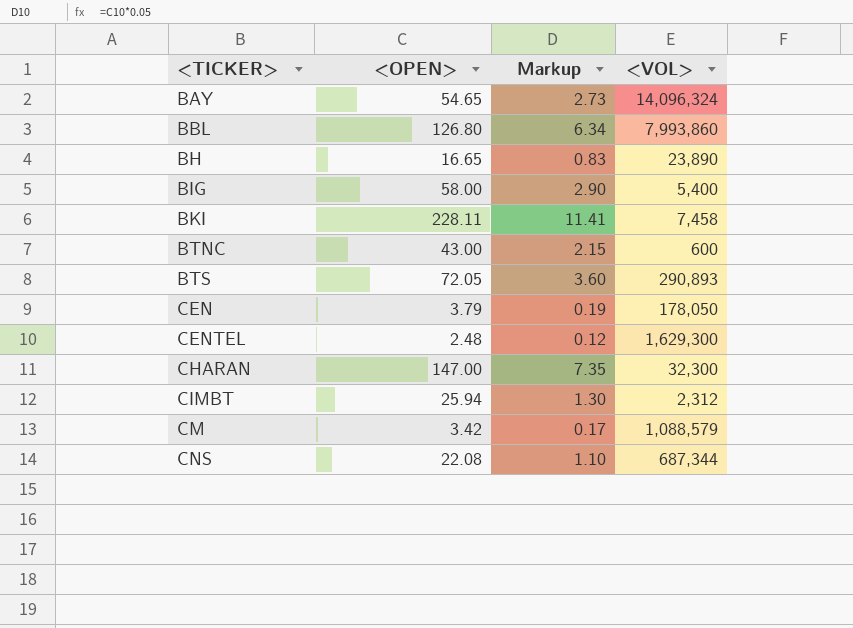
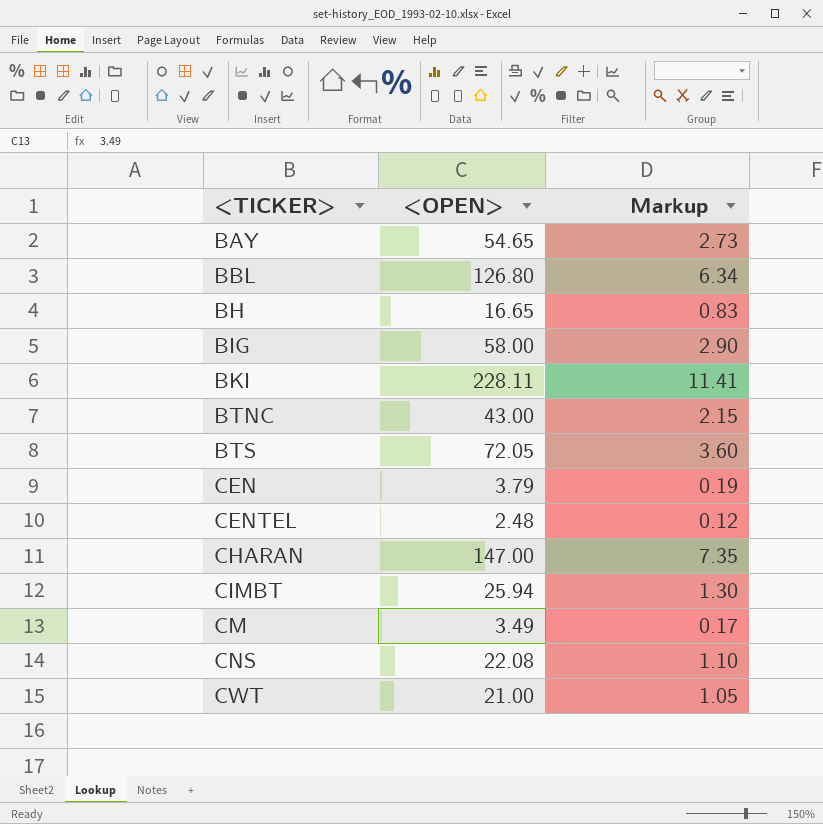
column <VOL> | position: 4 -> none
CM | <OPEN>: 3.42 -> 3.49
row CWT: none -> 21.00 | 1.05

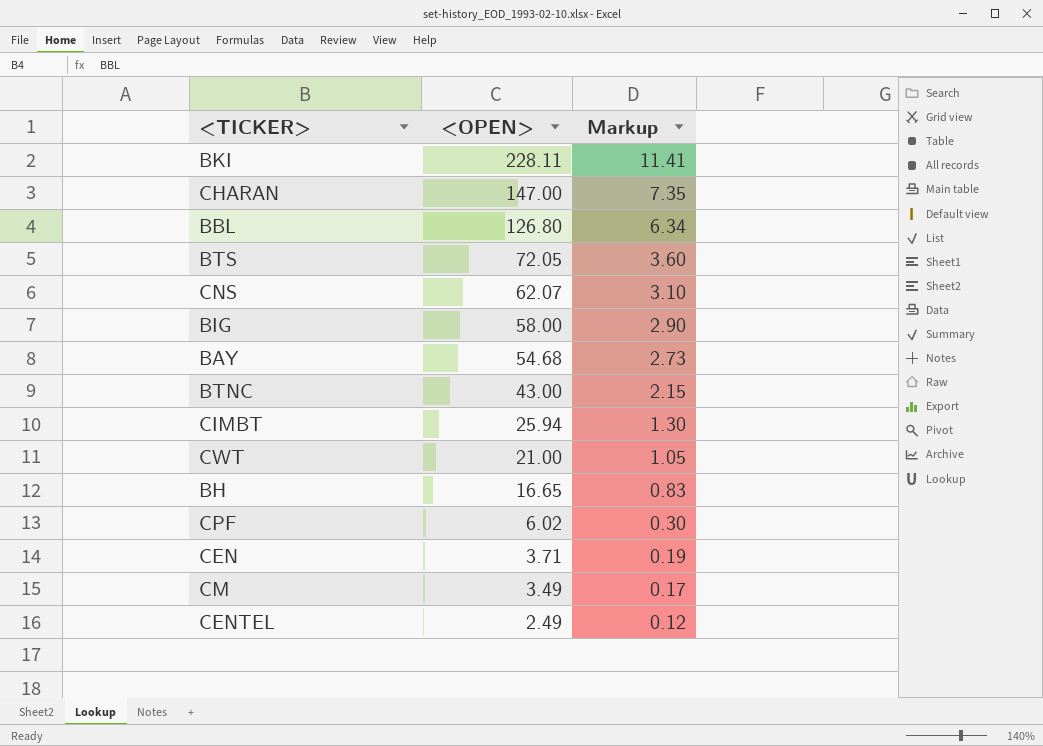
row order: <TICKER> ascending -> <OPEN> descending
CNS | <OPEN>: 22.08 -> 62.07
CNS | Markup: 1.10 -> 3.10
BAY | <OPEN>: 54.65 -> 54.68
row CPF: none -> 6.02 | 0.30
CEN | <OPEN>: 3.79 -> 3.71
CENTEL | <OPEN>: 2.48 -> 2.49

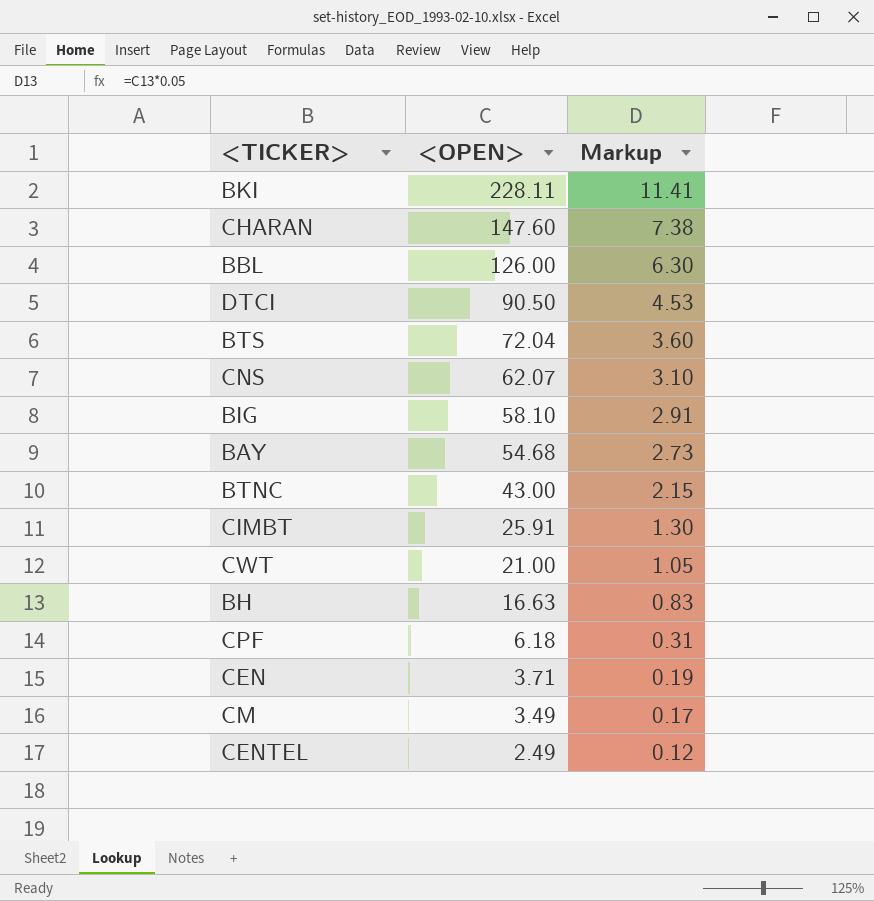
CHARAN | <OPEN>: 147.00 -> 147.60
CHARAN | Markup: 7.35 -> 7.38
BBL | <OPEN>: 126.80 -> 126.00
BBL | Markup: 6.34 -> 6.30
row DTCI: none -> 90.50 | 4.53
BTS | <OPEN>: 72.05 -> 72.04
BIG | <OPEN>: 58.00 -> 58.10
BIG | Markup: 2.90 -> 2.91
CIMBT | <OPEN>: 25.94 -> 25.91
BH | <OPEN>: 16.65 -> 16.63
CPF | <OPEN>: 6.02 -> 6.18
CPF | Markup: 0.30 -> 0.31

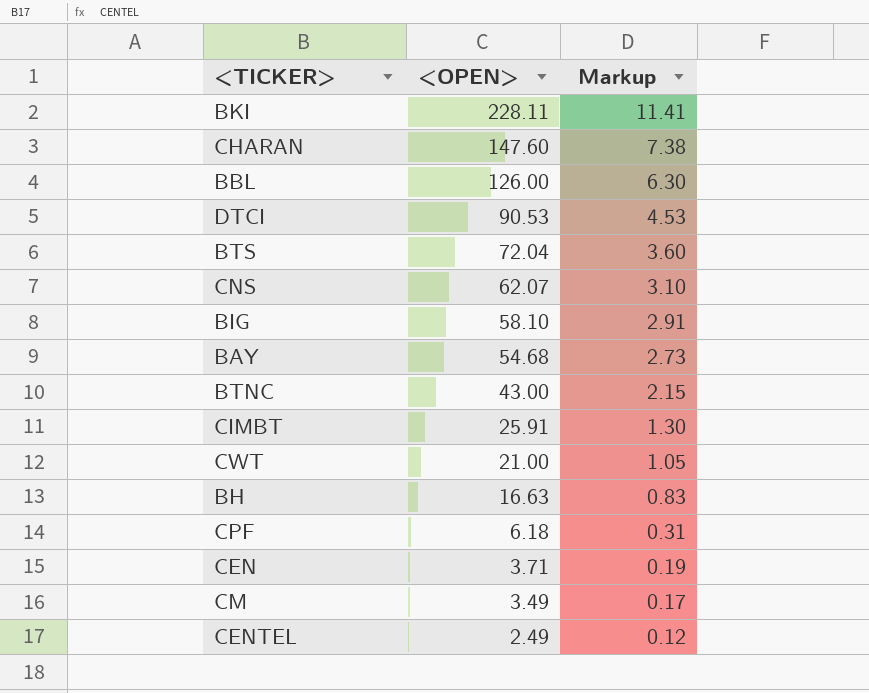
DTCI | <OPEN>: 90.50 -> 90.53

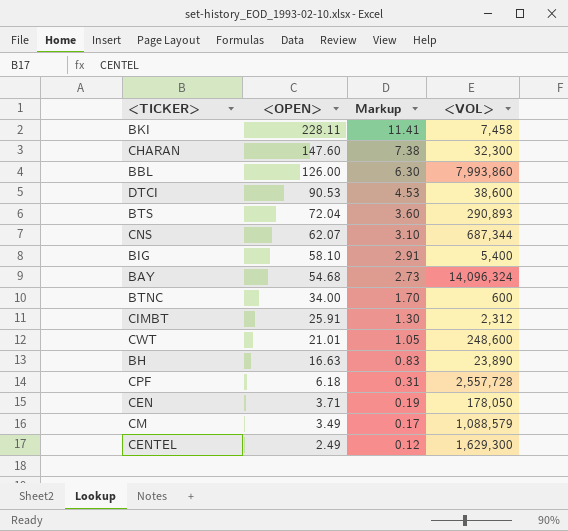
column <VOL> | position: none -> 4
BTNC | <OPEN>: 43.00 -> 34.00
BTNC | Markup: 2.15 -> 1.70
CWT | <OPEN>: 21.00 -> 21.01

